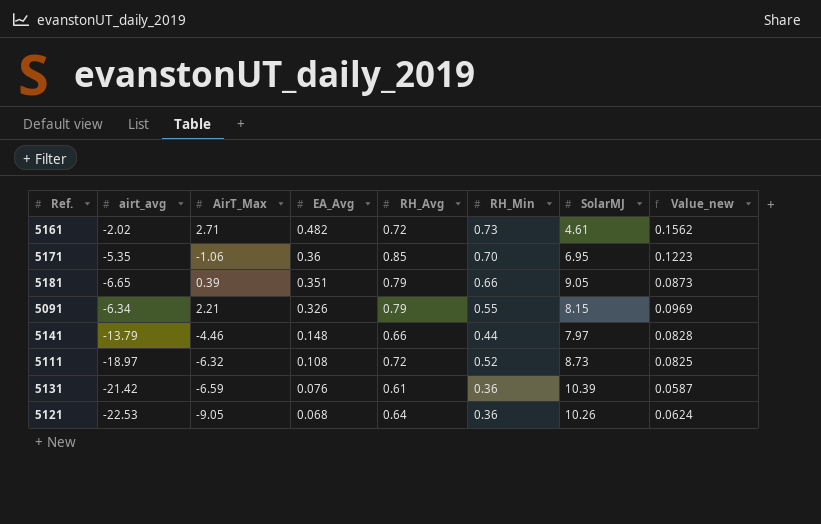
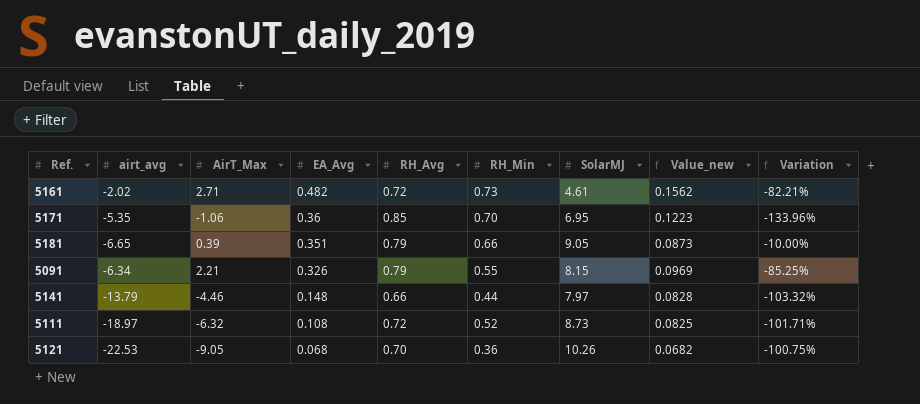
column Variation | formula: none -> ([EA_Avg] - [AirT_Max]) / [AirT_Max]
row 5131: -21.42 | -6.59 | 0.076 | 0.61 | 0.36 | 10.39 | 0.0587 -> none
5121 | RH_Avg: 0.64 -> 0.70
5121 | Value_new: 0.0624 -> 0.0682

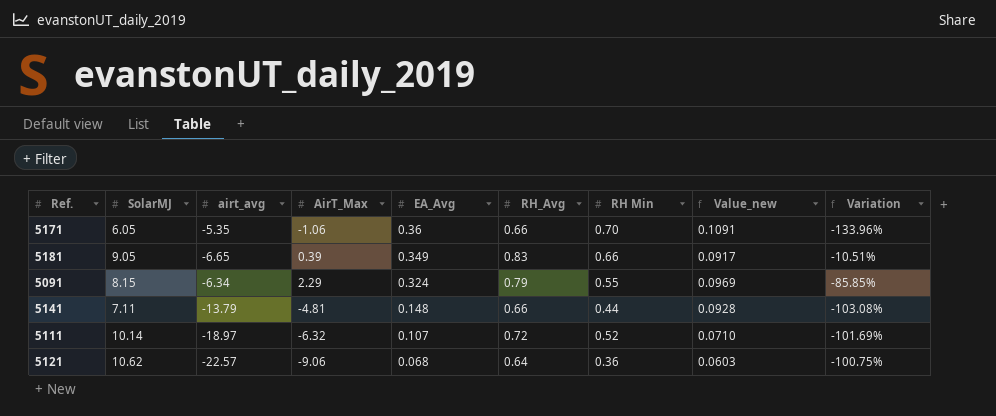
column SolarMJ | position: 7 -> 2
column name: RH_Min -> RH Min
row 5161: -2.02 | 2.71 | 0.482 | 0.72 | 0.73 | 4.61 | 0.1562 | -82.21% -> none
5171 | SolarMJ: 6.95 -> 6.05
5171 | RH_Avg: 0.85 -> 0.66
5171 | Value_new: 0.1223 -> 0.1091
5181 | EA_Avg: 0.351 -> 0.349
5181 | RH_Avg: 0.79 -> 0.83
5181 | Value_new: 0.0873 -> 0.0917
5181 | Variation: -10.00% -> -10.51%
5091 | AirT_Max: 2.21 -> 2.29
5091 | EA_Avg: 0.326 -> 0.324
5091 | Variation: -85.25% -> -85.85%
5141 | SolarMJ: 7.97 -> 7.11
5141 | AirT_Max: -4.46 -> -4.81
5141 | Value_new: 0.0828 -> 0.0928
5141 | Variation: -103.32% -> -103.08%
5111 | SolarMJ: 8.73 -> 10.14
5111 | EA_Avg: 0.108 -> 0.107
5111 | Value_new: 0.0825 -> 0.0710
5111 | Variation: -101.71% -> -101.69%
5121 | SolarMJ: 10.26 -> 10.62
5121 | airt_avg: -22.53 -> -22.57
5121 | AirT_Max: -9.05 -> -9.06
5121 | RH_Avg: 0.70 -> 0.64
5121 | Value_new: 0.0682 -> 0.0603

